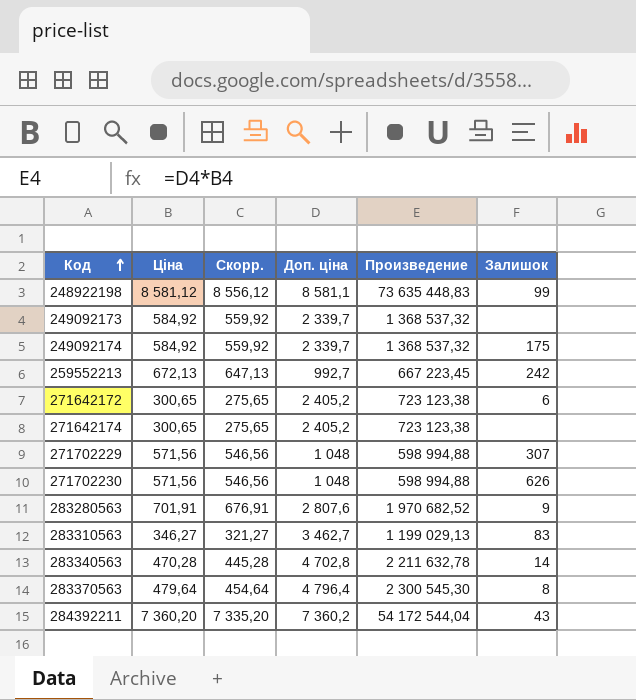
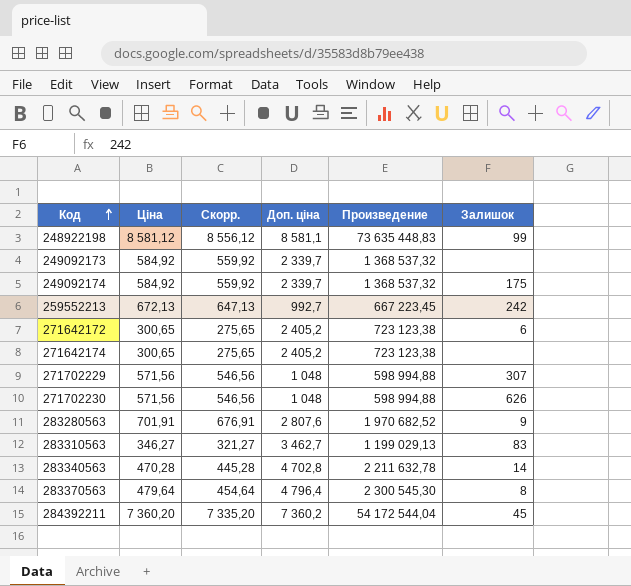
284392211 | Залишок: 43 -> 45

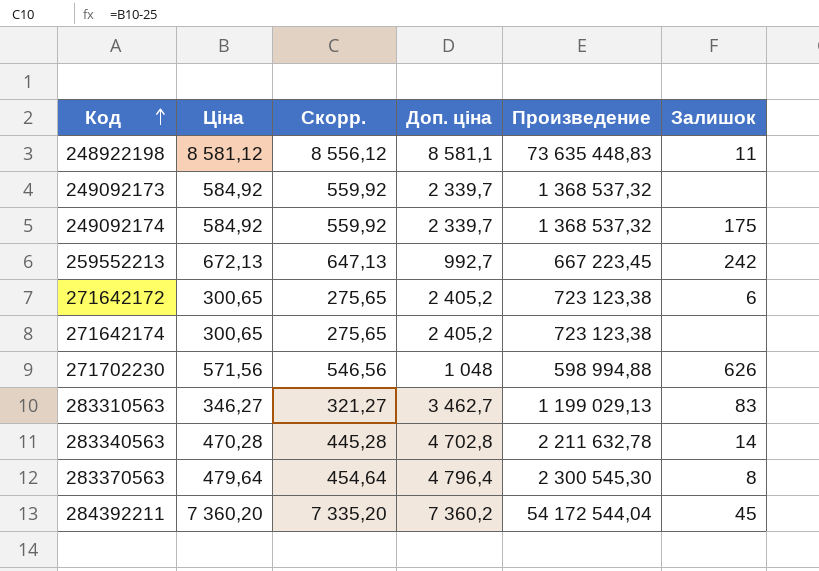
row 271702229: 571,56 | 546,56 | 1 048 | 598 994,88 | 307 -> none
row 283280563: 701,91 | 676,91 | 2 807,6 | 1 970 682,52 | 9 -> none
248922198 | Залишок: 99 -> 11

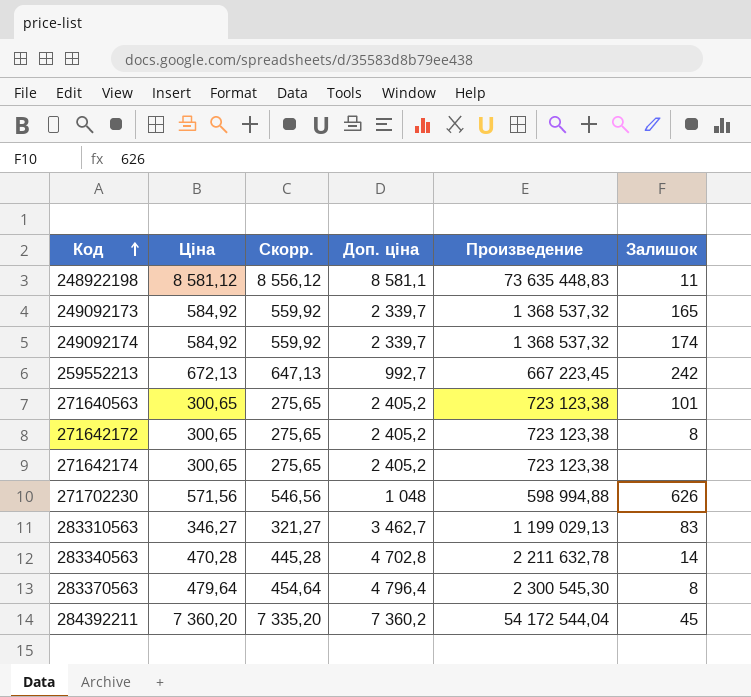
249092173 | Залишок: none -> 165
249092174 | Залишок: 175 -> 174
row 271640563: none -> 300,65 | 275,65 | 2 405,2 | 723 123,38 | 101
271642172 | Залишок: 6 -> 8

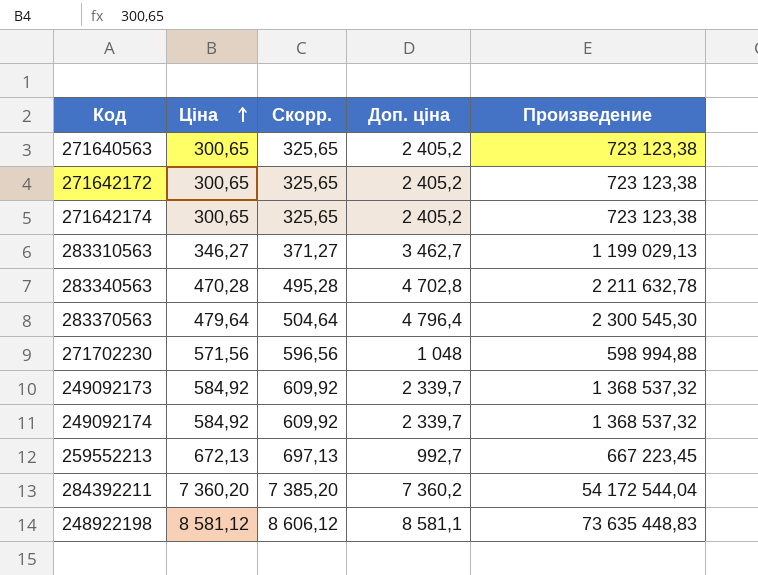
row order: Код ascending -> Ціна ascending
column Залишок | position: 6 -> none
column Скорр. | formula: [Ціна] - 25 -> [Ціна] + 25

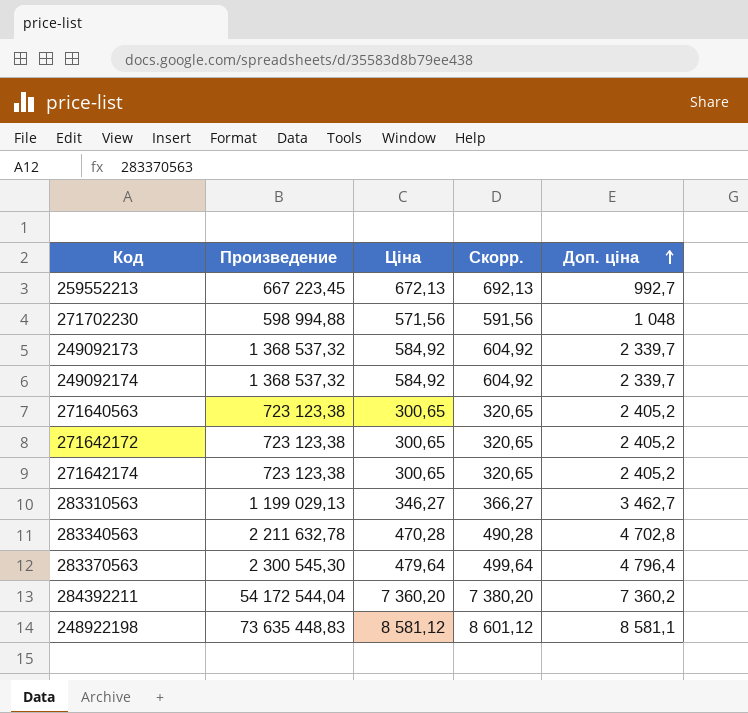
row order: Ціна ascending -> Доп. ціна ascending
column Произведение | position: 5 -> 2
column Скорр. | formula: [Ціна] + 25 -> [Ціна] + 20

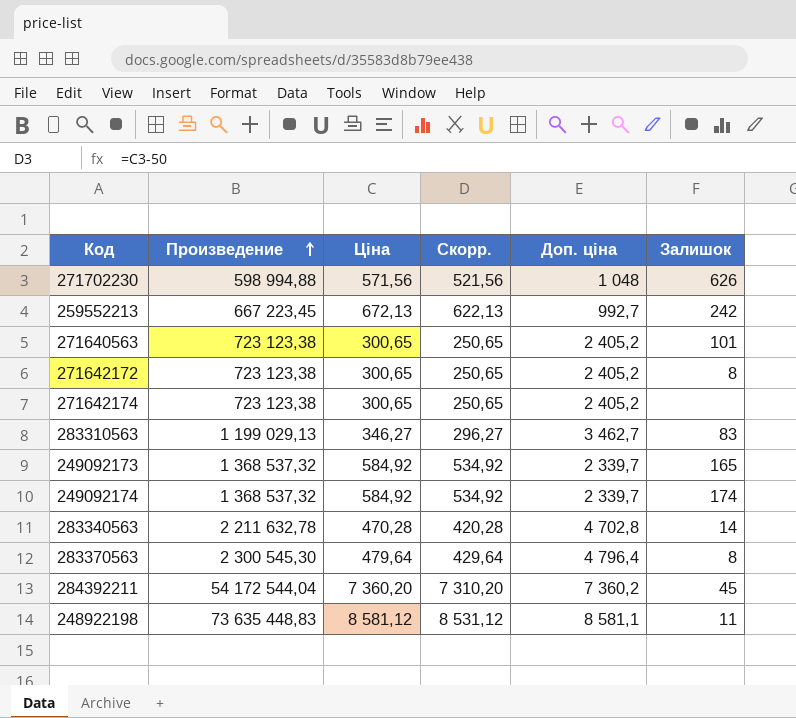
row order: Доп. ціна ascending -> Произведение ascending
column Скорр. | formula: [Ціна] + 20 -> [Ціна] - 50
column Залишок | position: none -> 6

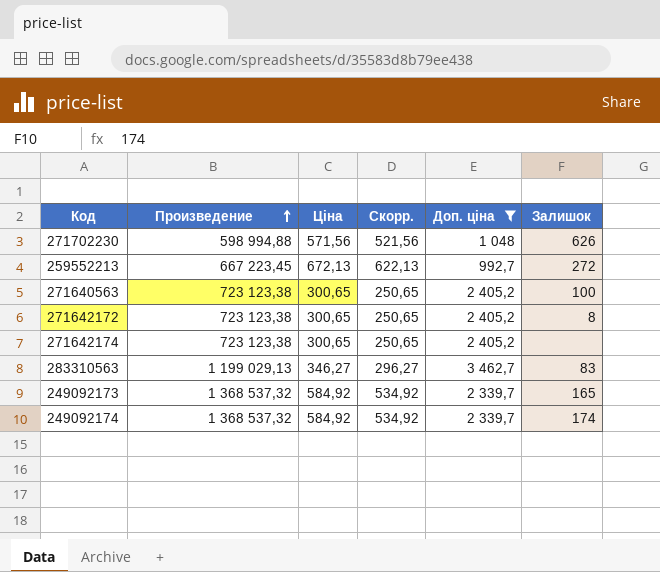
filter: none -> Доп. ціна <= 3 462,7
259552213 | Залишок: 242 -> 272
271640563 | Залишок: 101 -> 100

